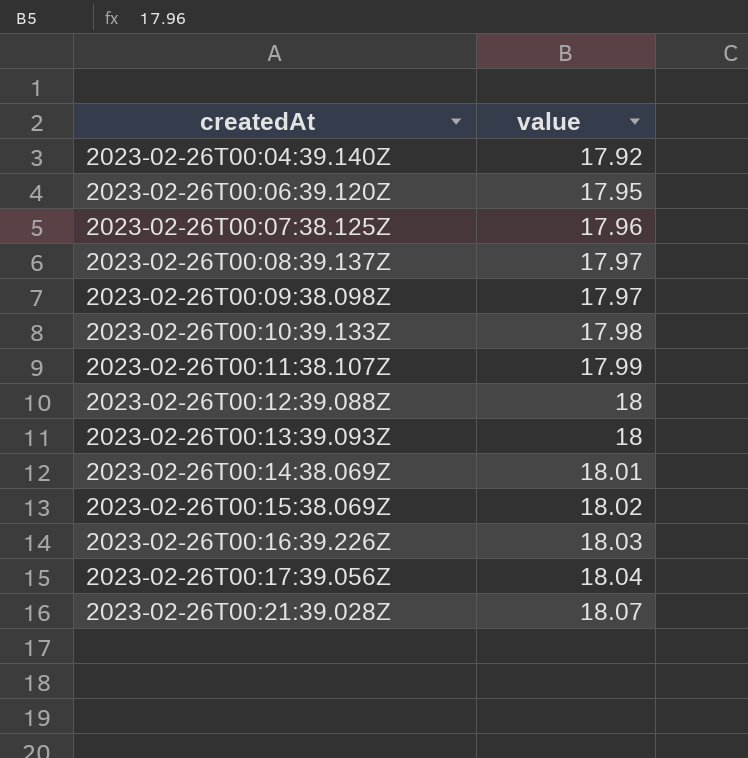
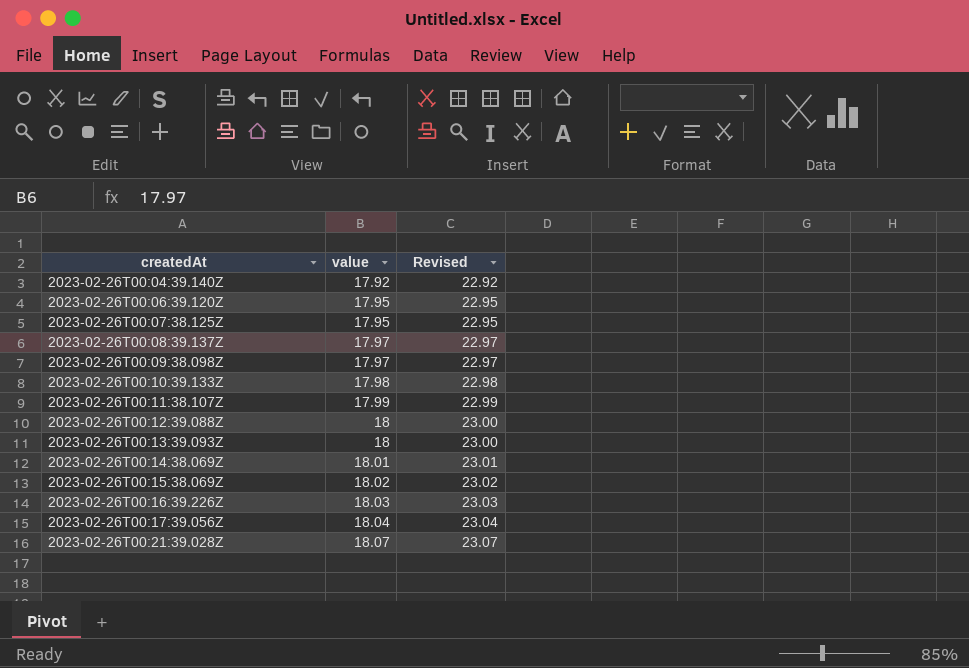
column Revised | formula: none -> [value] + 5
2023-02-26T00:07:38.125Z | value: 17.96 -> 17.95

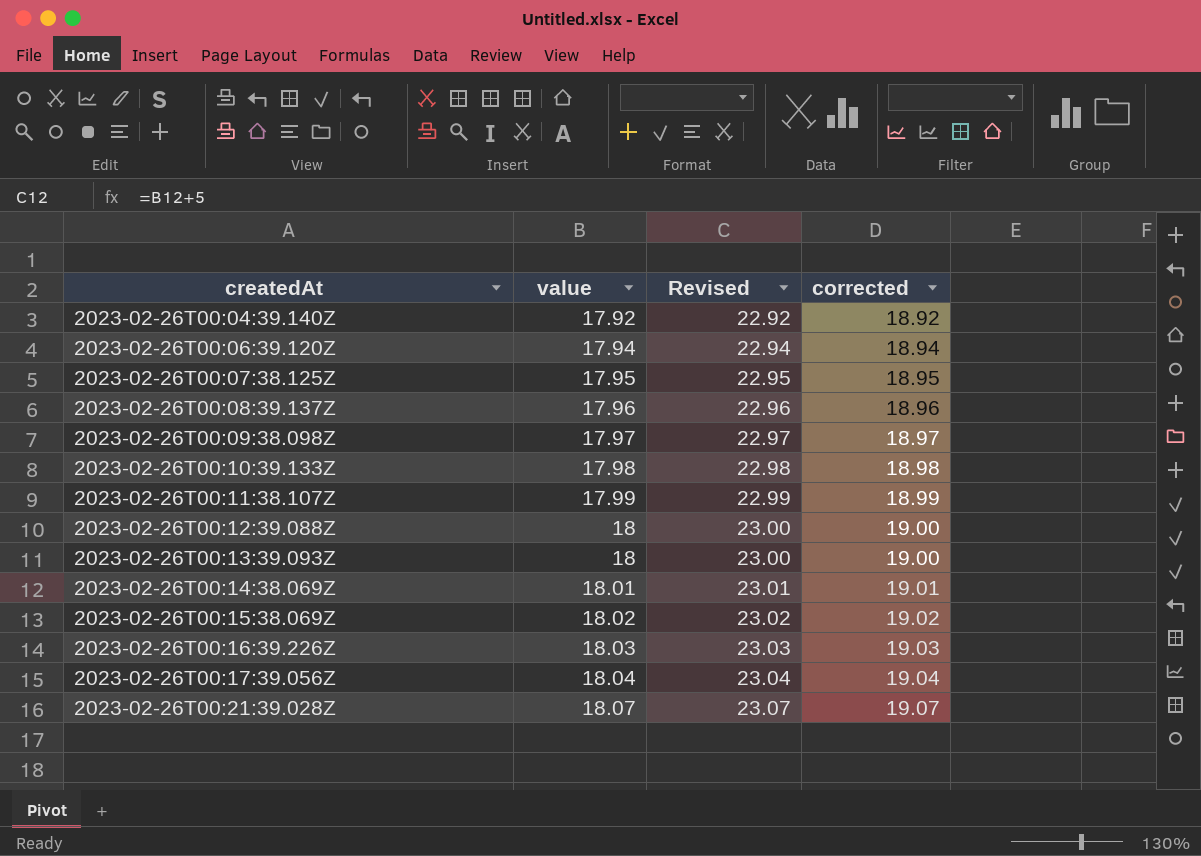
column corrected | formula: none -> [value] + 1
2023-02-26T00:06:39.120Z | value: 17.95 -> 17.94
2023-02-26T00:06:39.120Z | Revised: 22.95 -> 22.94
2023-02-26T00:08:39.137Z | value: 17.97 -> 17.96
2023-02-26T00:08:39.137Z | Revised: 22.97 -> 22.96

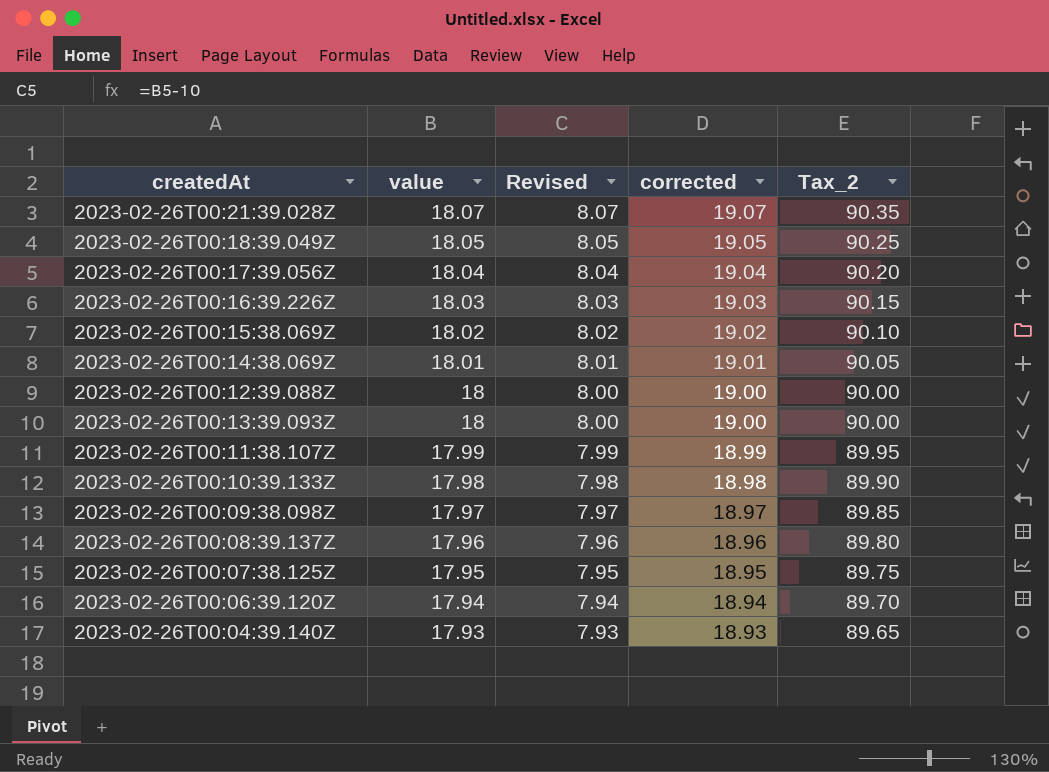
row order: createdAt ascending -> value descending
column Revised | formula: [value] + 5 -> [value] - 10
column Tax_2 | formula: none -> [value] * 5
row 2023-02-26T00:18:39.049Z: none -> 18.05 | 8.05 | 19.05 | 90.25
2023-02-26T00:04:39.140Z | value: 17.92 -> 17.93
2023-02-26T00:04:39.140Z | corrected: 18.92 -> 18.93

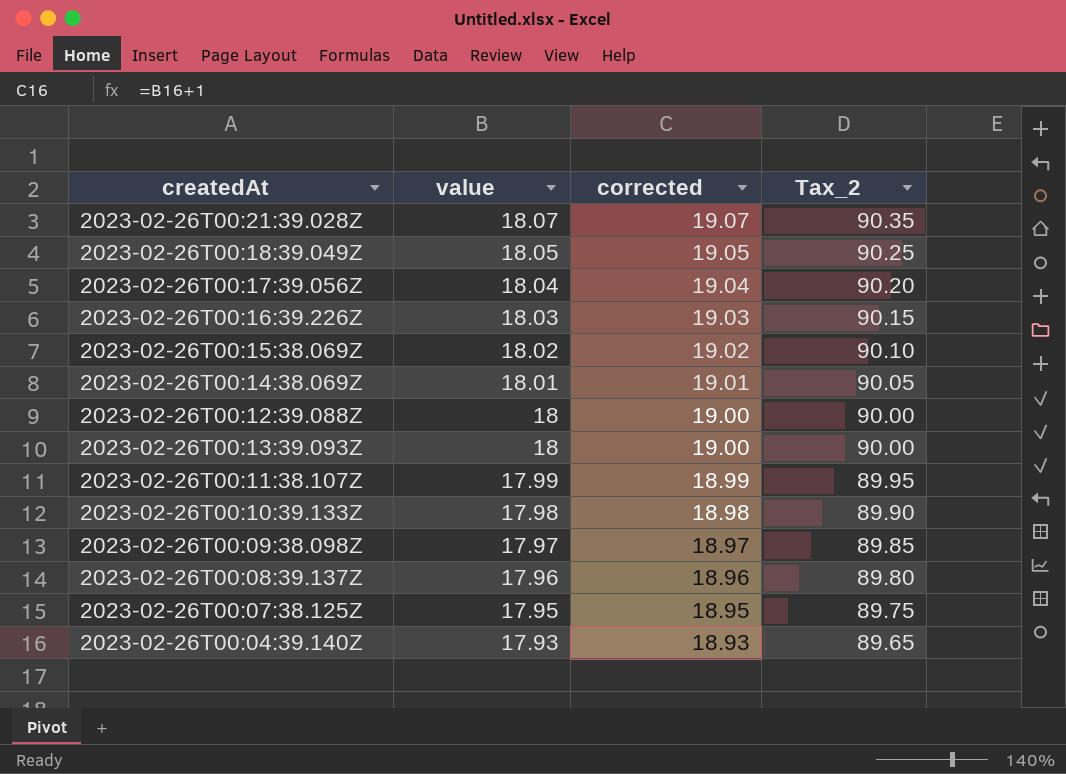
column Revised | formula: [value] - 10 -> none
row 2023-02-26T00:06:39.120Z: 17.94 | 7.94 | 18.94 | 89.70 -> none

